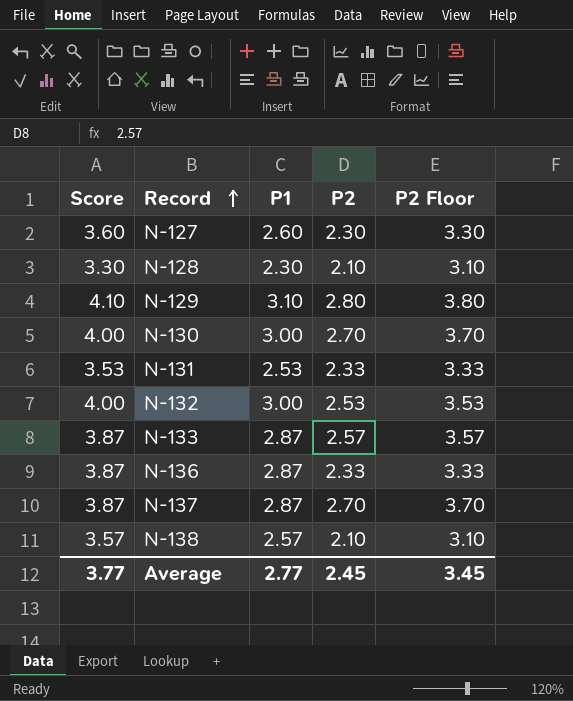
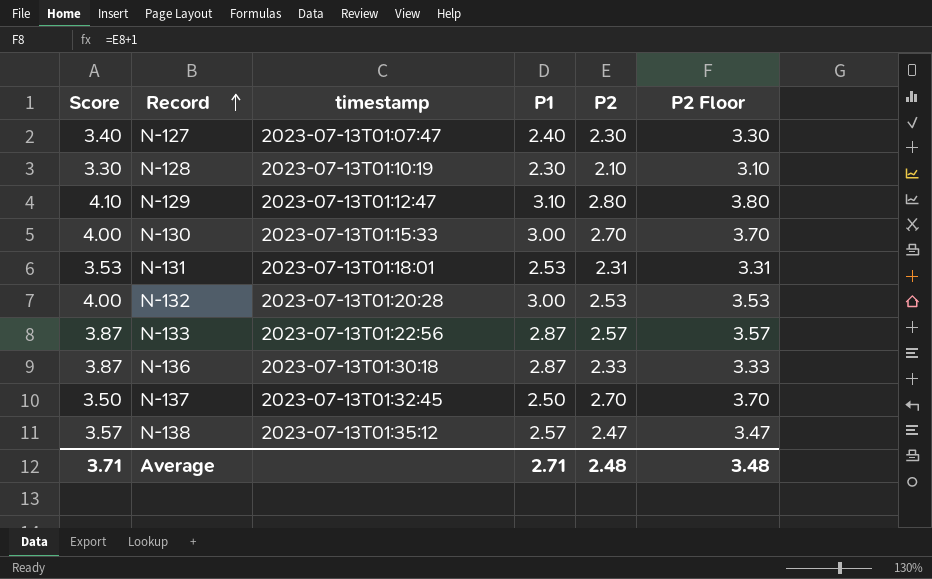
column timestamp | position: none -> 3
N-127 | Score: 3.60 -> 3.40
N-127 | P1: 2.60 -> 2.40
N-131 | P2: 2.33 -> 2.31
N-131 | P2 Floor: 3.33 -> 3.31
N-137 | Score: 3.87 -> 3.50
N-137 | P1: 2.87 -> 2.50
N-138 | P2: 2.10 -> 2.47
N-138 | P2 Floor: 3.10 -> 3.47
Average | Score: 3.77 -> 3.71
Average | P1: 2.77 -> 2.71
Average | P2: 2.45 -> 2.48
Average | P2 Floor: 3.45 -> 3.48

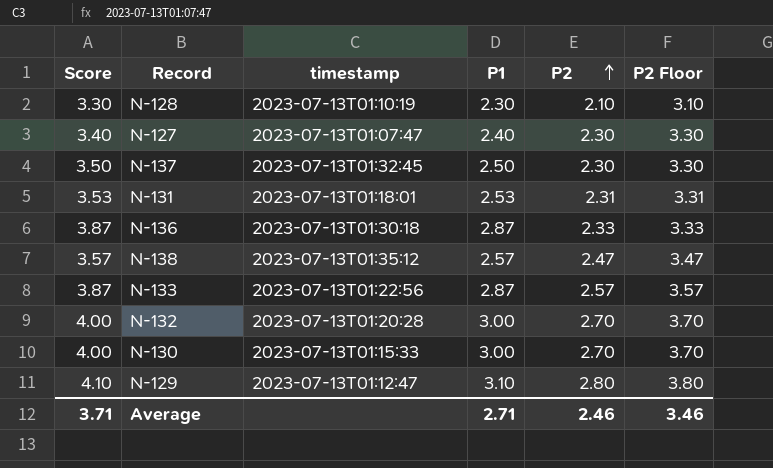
row order: Record ascending -> P2 ascending
N-137 | P2: 2.70 -> 2.30
N-137 | P2 Floor: 3.70 -> 3.30
N-132 | P2: 2.53 -> 2.70
N-132 | P2 Floor: 3.53 -> 3.70
Average | P2: 2.48 -> 2.46
Average | P2 Floor: 3.48 -> 3.46

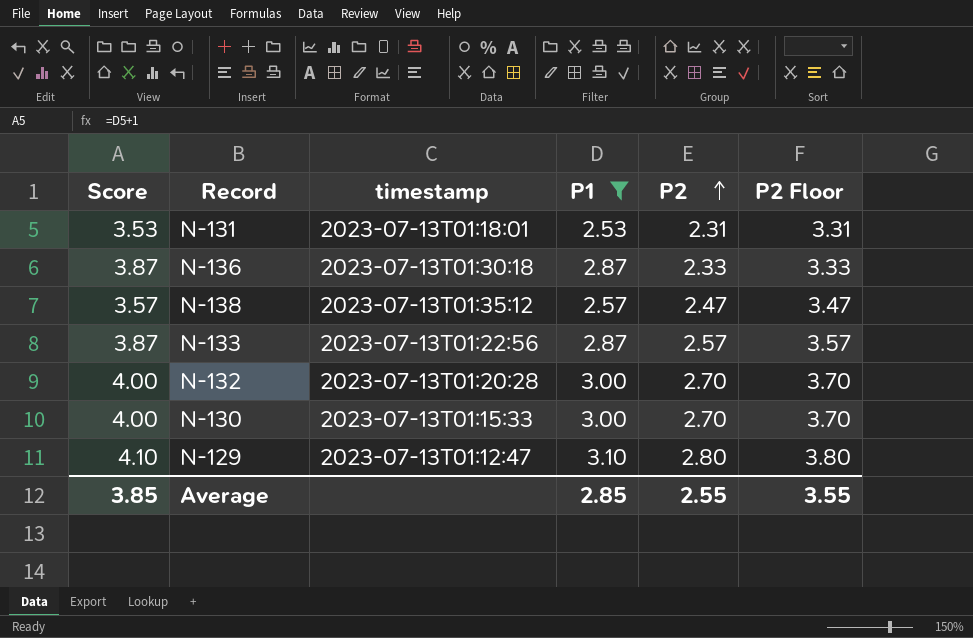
filter: none -> P1 >= 2.53
Average | Score: 3.71 -> 3.85
Average | P1: 2.71 -> 2.85
Average | P2: 2.46 -> 2.55
Average | P2 Floor: 3.46 -> 3.55

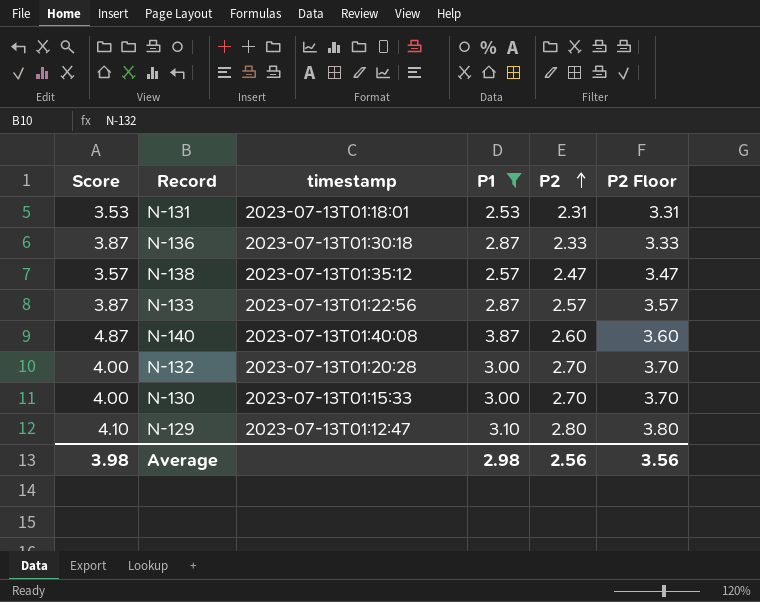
row N-140: none -> 4.87 | 2023-07-13T01:40:08 | 3.87 | 2.60 | 3.60
Average | Score: 3.85 -> 3.98
Average | P1: 2.85 -> 2.98
Average | P2: 2.55 -> 2.56
Average | P2 Floor: 3.55 -> 3.56

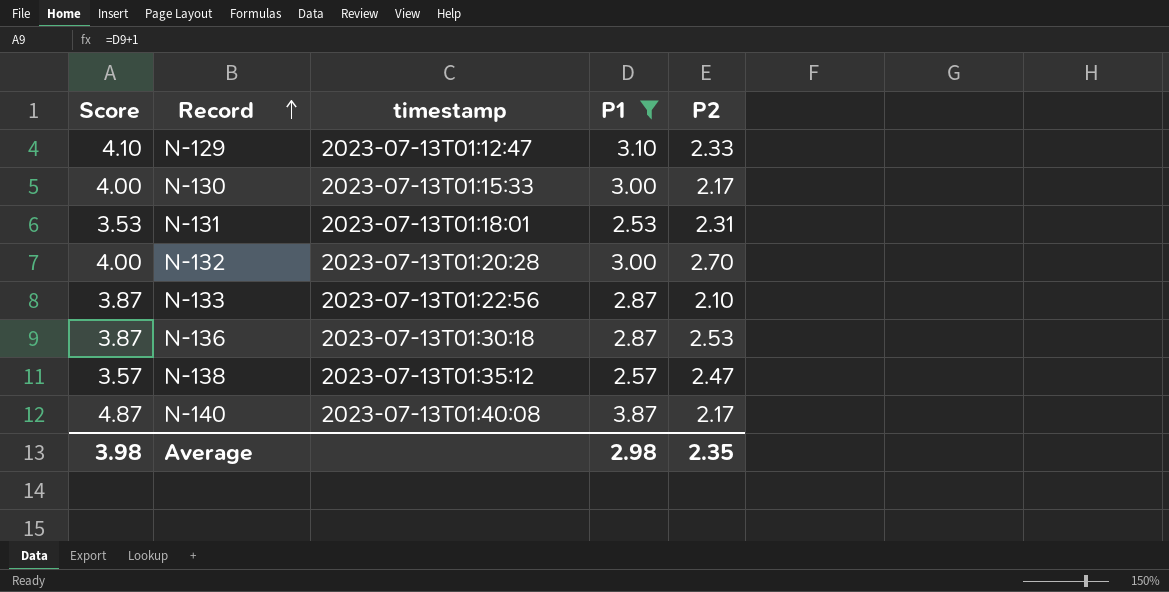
row order: P2 ascending -> Record ascending
column P2 Floor | formula: [P2] + 1 -> none
N-129 | P2: 2.80 -> 2.33
N-130 | P2: 2.70 -> 2.17
N-133 | P2: 2.57 -> 2.10
N-136 | P2: 2.33 -> 2.53
N-140 | P2: 2.60 -> 2.17
Average | P2: 2.56 -> 2.35

